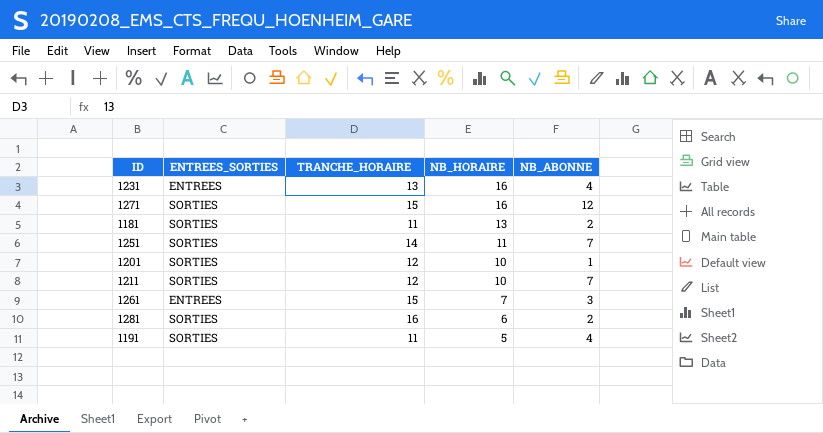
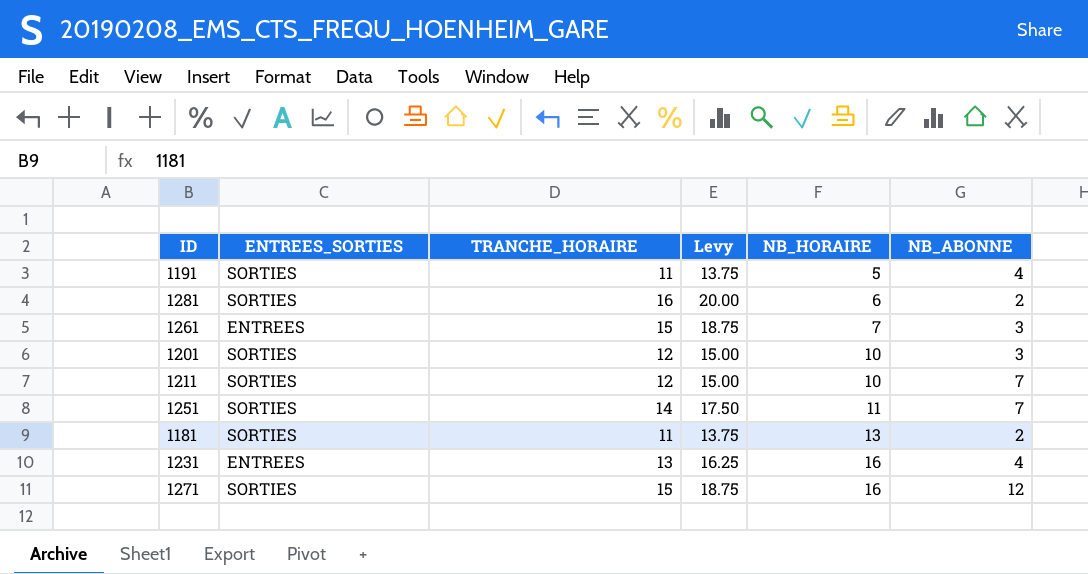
row order: NB_HORAIRE descending -> NB_HORAIRE ascending
column Levy | formula: none -> [TRANCHE_HORAIRE] * 1.25
1201 | NB_ABONNE: 1 -> 3

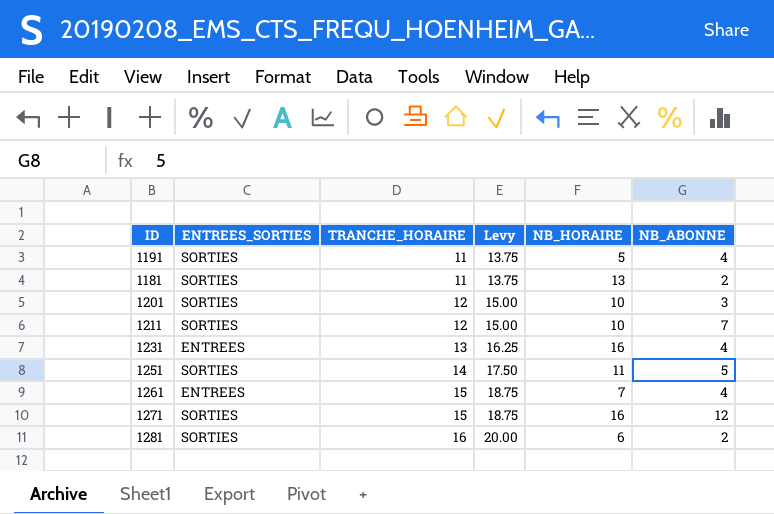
row order: NB_HORAIRE ascending -> TRANCHE_HORAIRE ascending
1251 | NB_ABONNE: 7 -> 5
1261 | NB_ABONNE: 3 -> 4

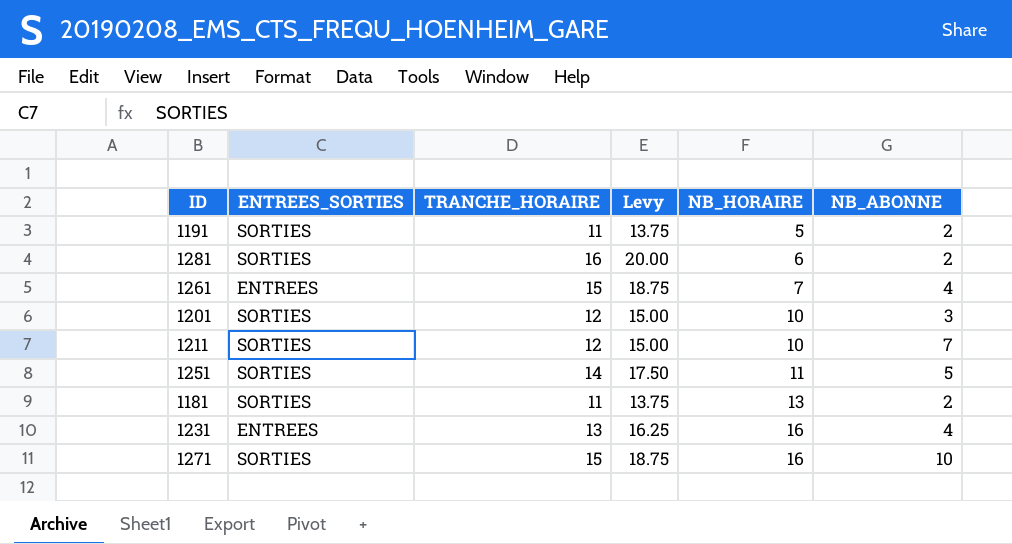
row order: TRANCHE_HORAIRE ascending -> NB_HORAIRE ascending
1191 | NB_ABONNE: 4 -> 2
1271 | NB_ABONNE: 12 -> 10

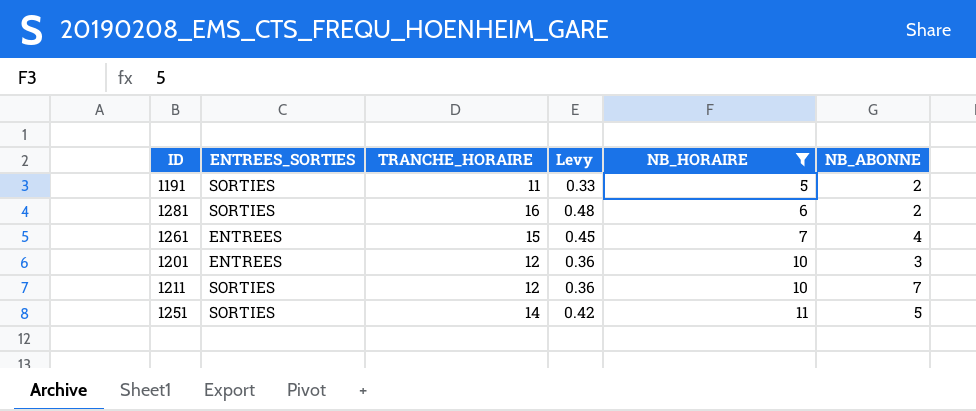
filter: none -> NB_HORAIRE <= 11
column Levy | formula: [TRANCHE_HORAIRE] * 1.25 -> [TRANCHE_HORAIRE] * 0.03
1201 | ENTREES_SORTIES: SORTIES -> ENTREES

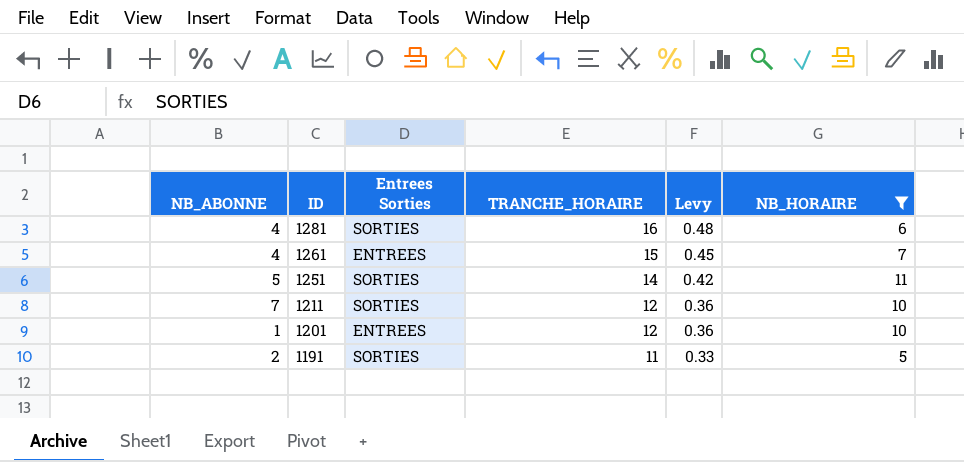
row order: NB_HORAIRE ascending -> ID descending
column NB_ABONNE | position: 6 -> 1
column name: ENTREES_SORTIES -> Entrees Sorties
1281 | NB_ABONNE: 2 -> 4
1201 | NB_ABONNE: 3 -> 1

